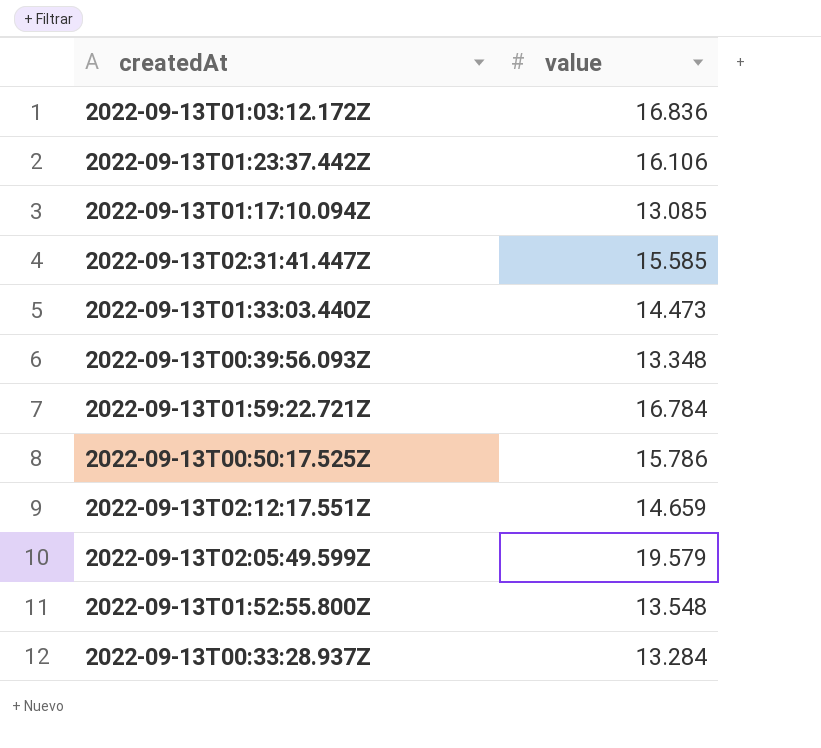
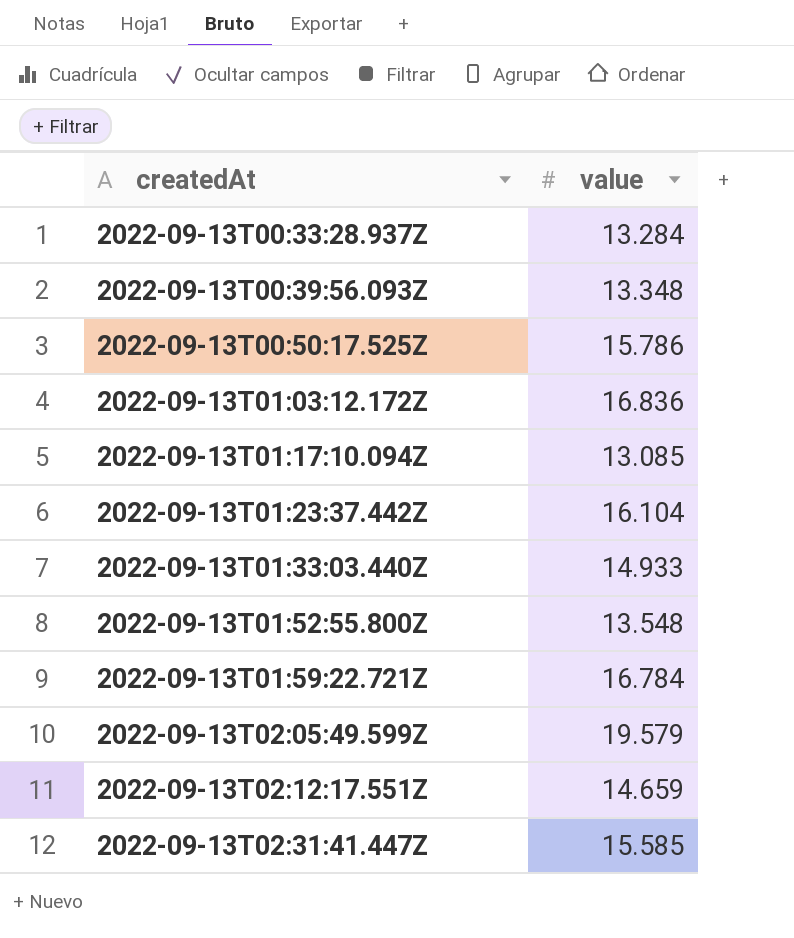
row order: none -> createdAt ascending
2022-09-13T01:23:37.442Z | value: 16.106 -> 16.104
2022-09-13T01:33:03.440Z | value: 14.473 -> 14.933

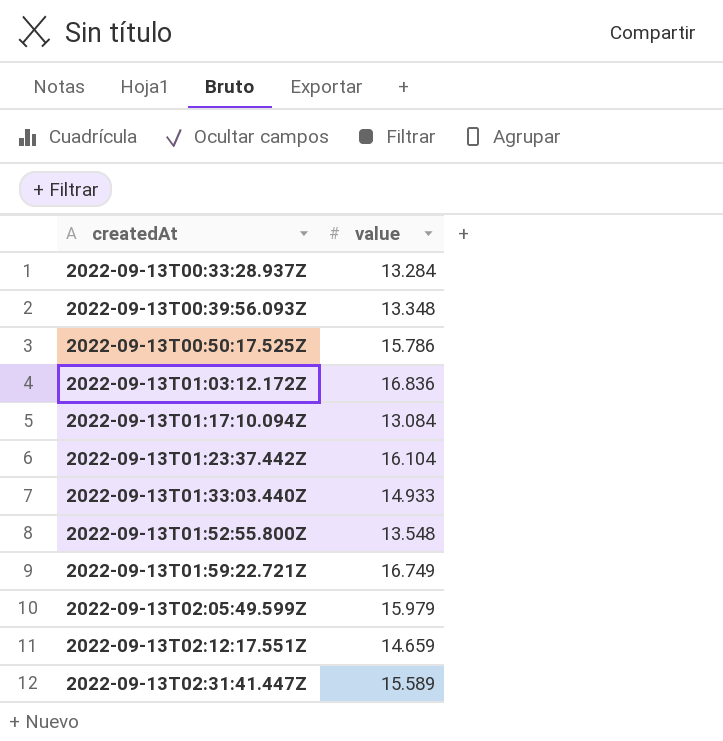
2022-09-13T01:17:10.094Z | value: 13.085 -> 13.084
2022-09-13T01:59:22.721Z | value: 16.784 -> 16.749
2022-09-13T02:05:49.599Z | value: 19.579 -> 15.979
2022-09-13T02:31:41.447Z | value: 15.585 -> 15.589

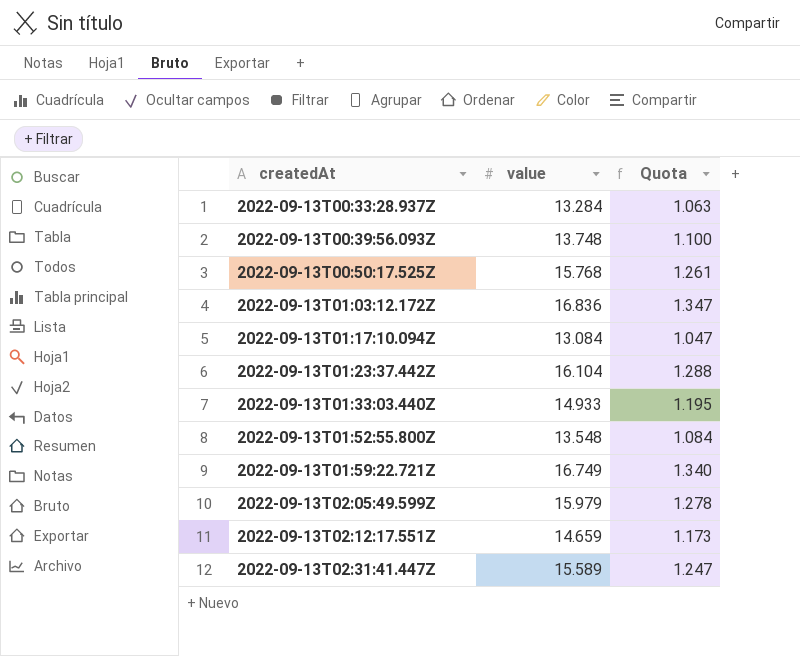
column Quota | formula: none -> [value] * 0.08
2022-09-13T00:39:56.093Z | value: 13.348 -> 13.748
2022-09-13T00:50:17.525Z | value: 15.786 -> 15.768

